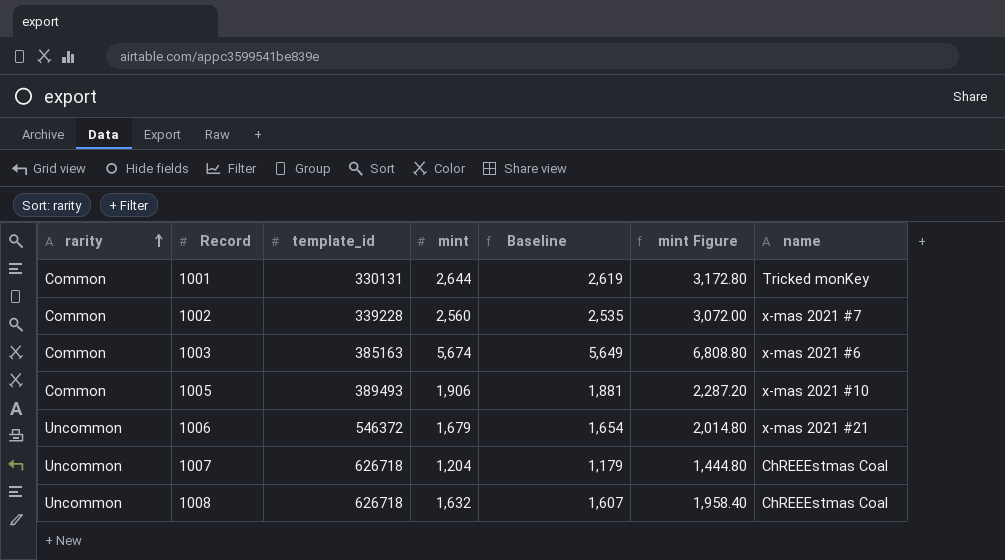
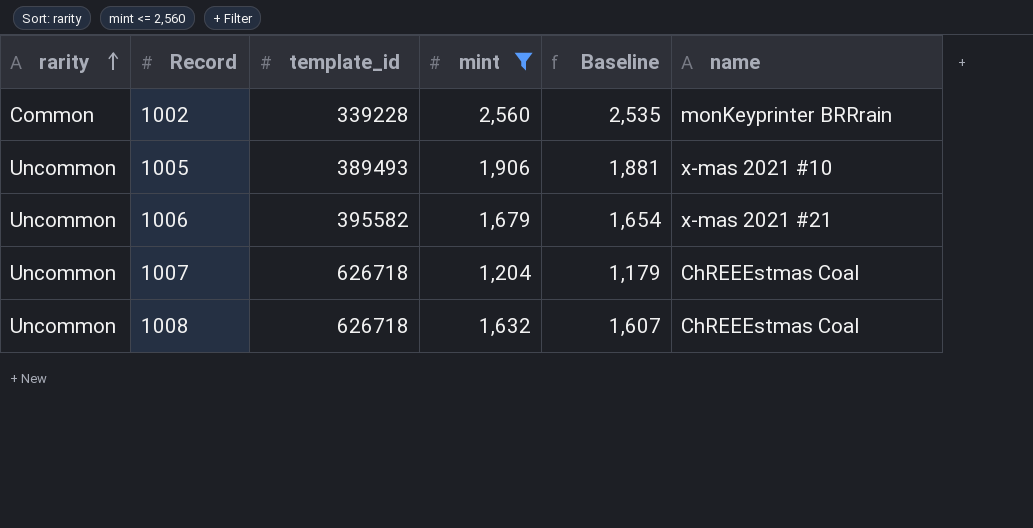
filter: none -> mint <= 2,560
column mint Figure | formula: [mint] * 1.2 -> none
1002 | name: x-mas 2021 #7 -> monKeyprinter BRRrain
1005 | rarity: Common -> Uncommon
1006 | template_id: 546372 -> 395582

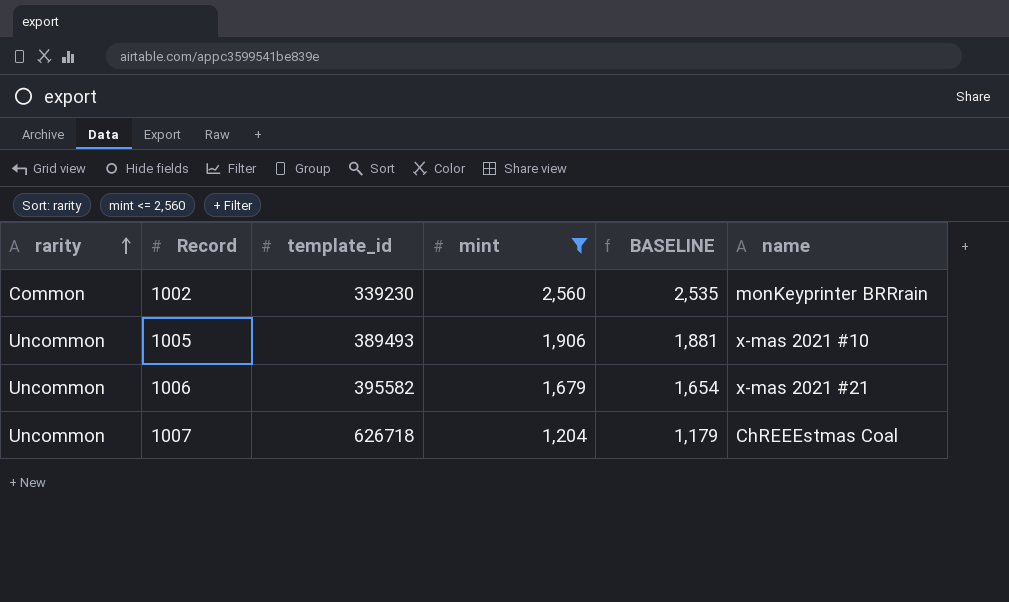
column name: Baseline -> BASELINE
row 1008: Uncommon | 626718 | 1,632 | 1,607 | ChREEEstmas Coal -> none
1002 | template_id: 339228 -> 339230

